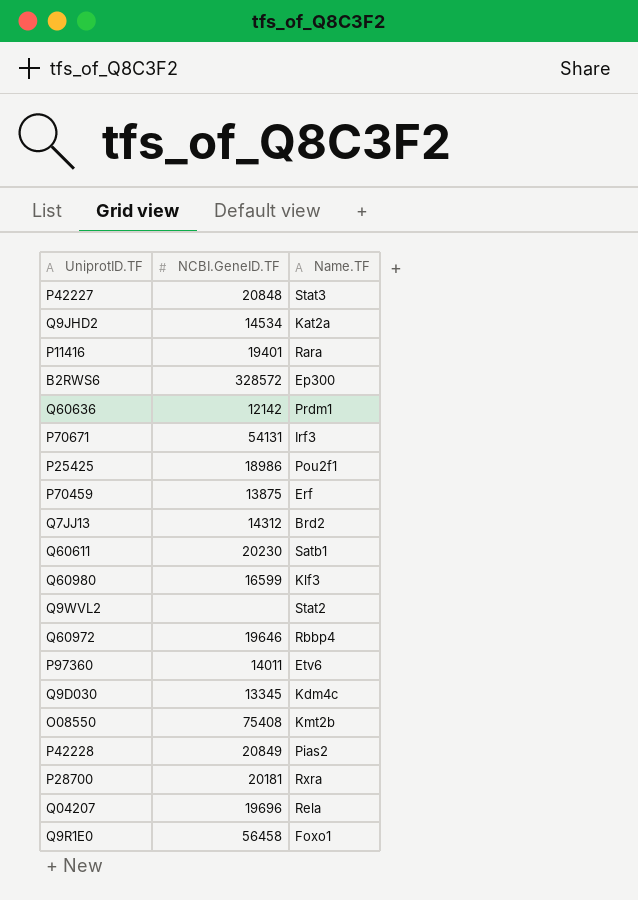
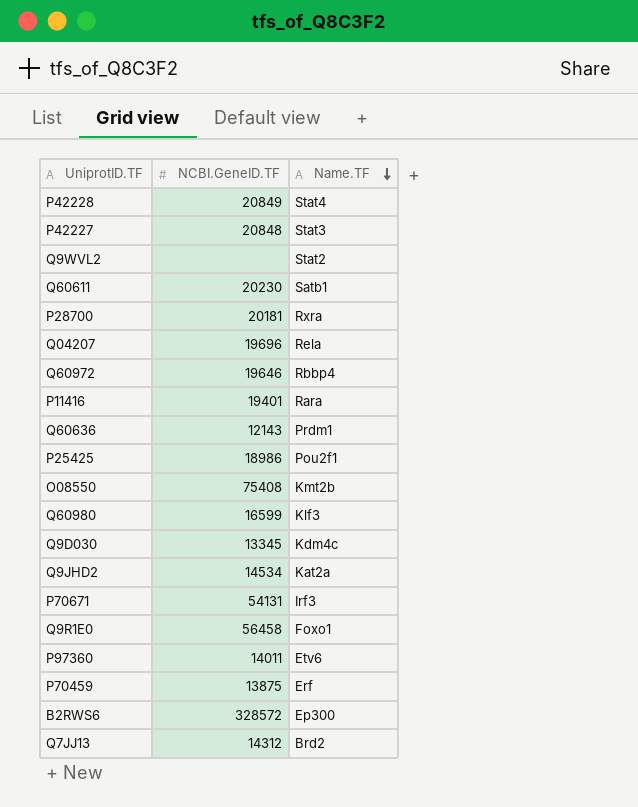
row order: none -> Name.TF descending
P42228 | Name.TF: Pias2 -> Stat4
Q60636 | NCBI.GeneID.TF: 12142 -> 12143

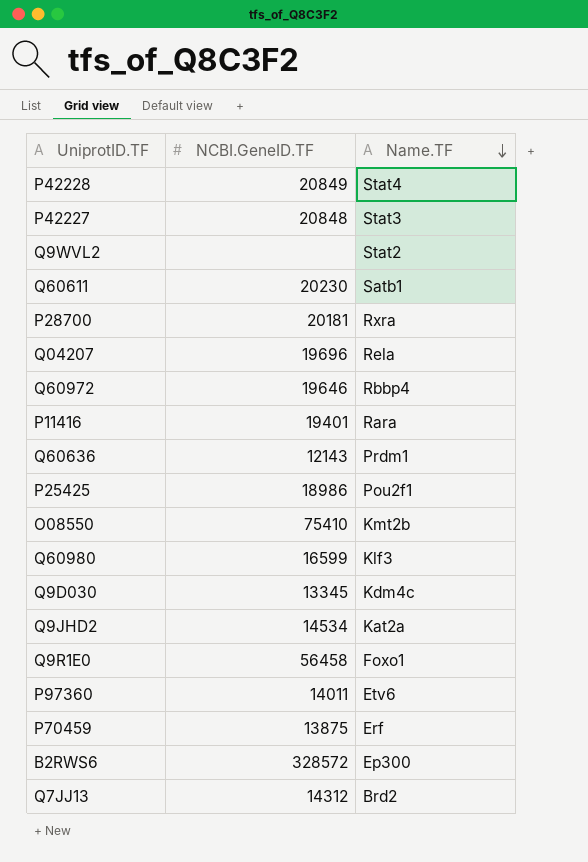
row P70671: 54131 | Irf3 -> none
O08550 | NCBI.GeneID.TF: 75408 -> 75410

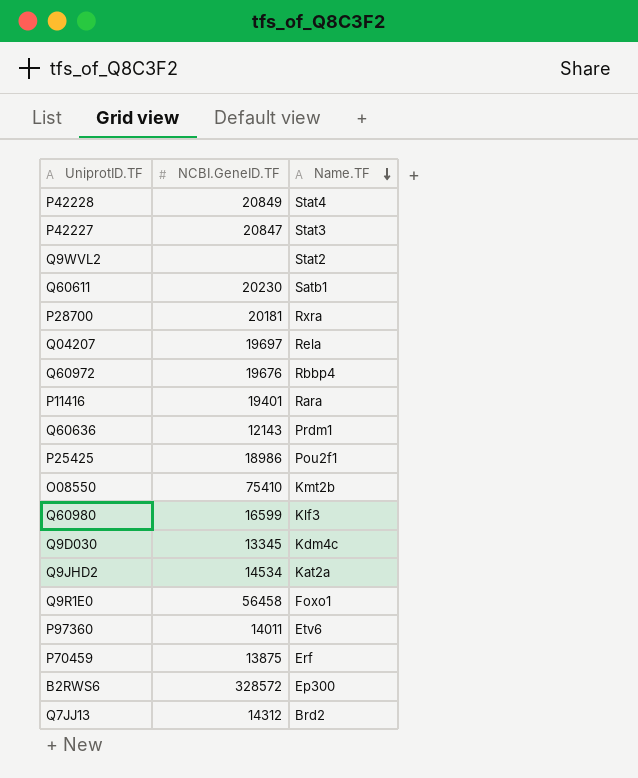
P42227 | NCBI.GeneID.TF: 20848 -> 20847
Q04207 | NCBI.GeneID.TF: 19696 -> 19697
Q60972 | NCBI.GeneID.TF: 19646 -> 19676

